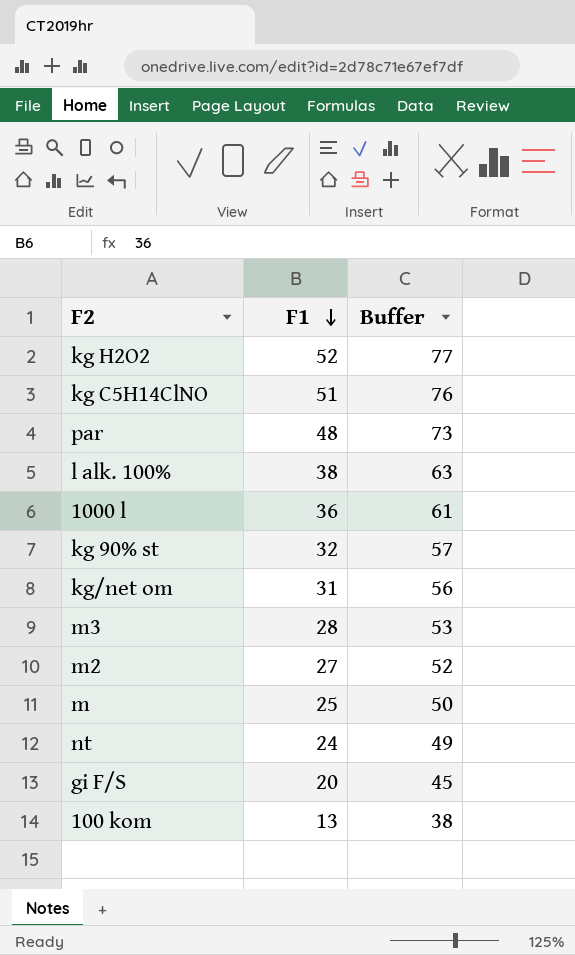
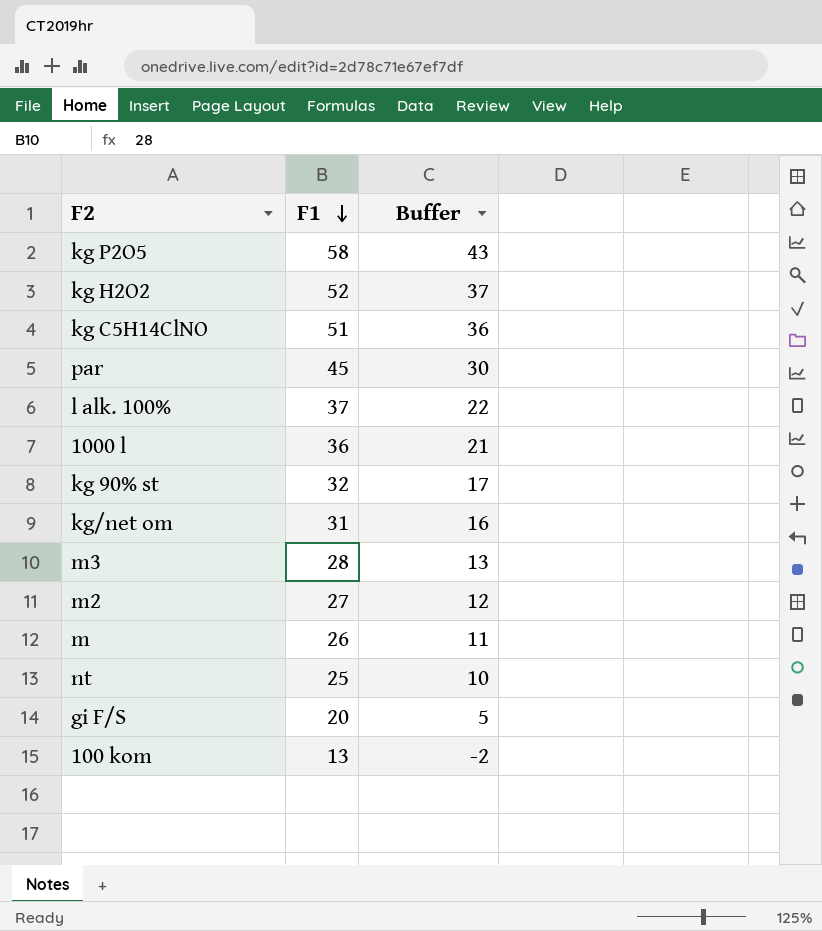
column Buffer | formula: [F1] + 25 -> [F1] - 15
row kg P2O5: none -> 58 | 43
par | F1: 48 -> 45
l alk. 100% | F1: 38 -> 37
m | F1: 25 -> 26
nt | F1: 24 -> 25

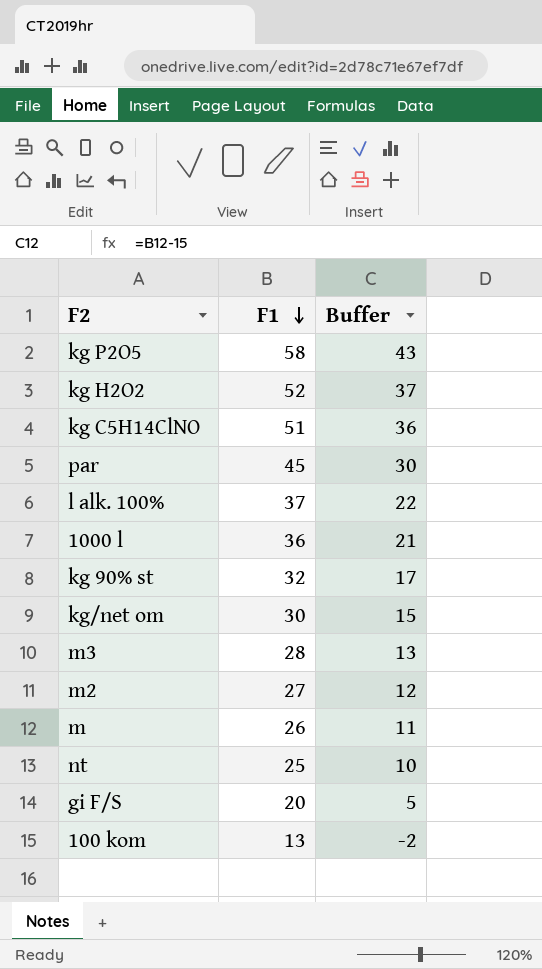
kg/net om | F1: 31 -> 30
kg/net om | Buffer: 16 -> 15

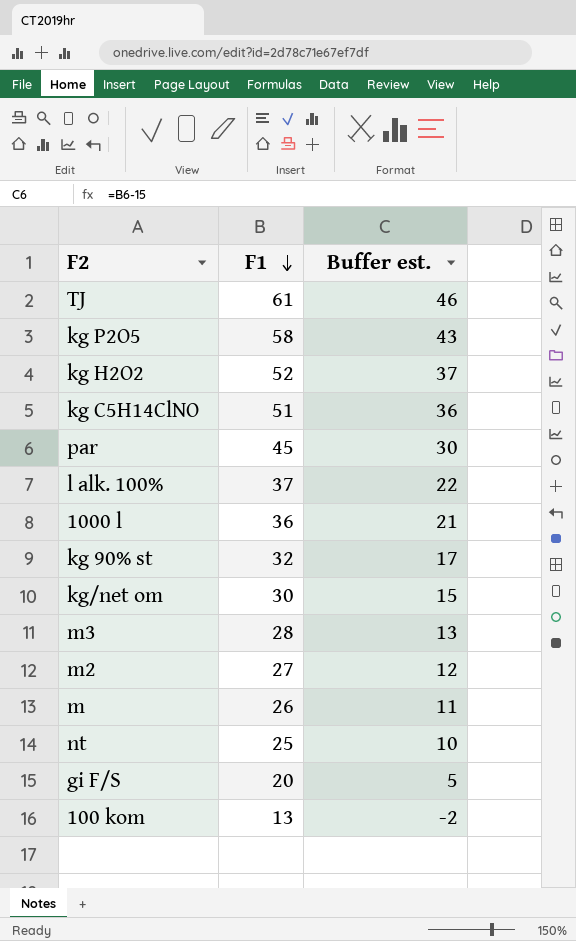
column name: Buffer -> Buffer est.
row TJ: none -> 61 | 46

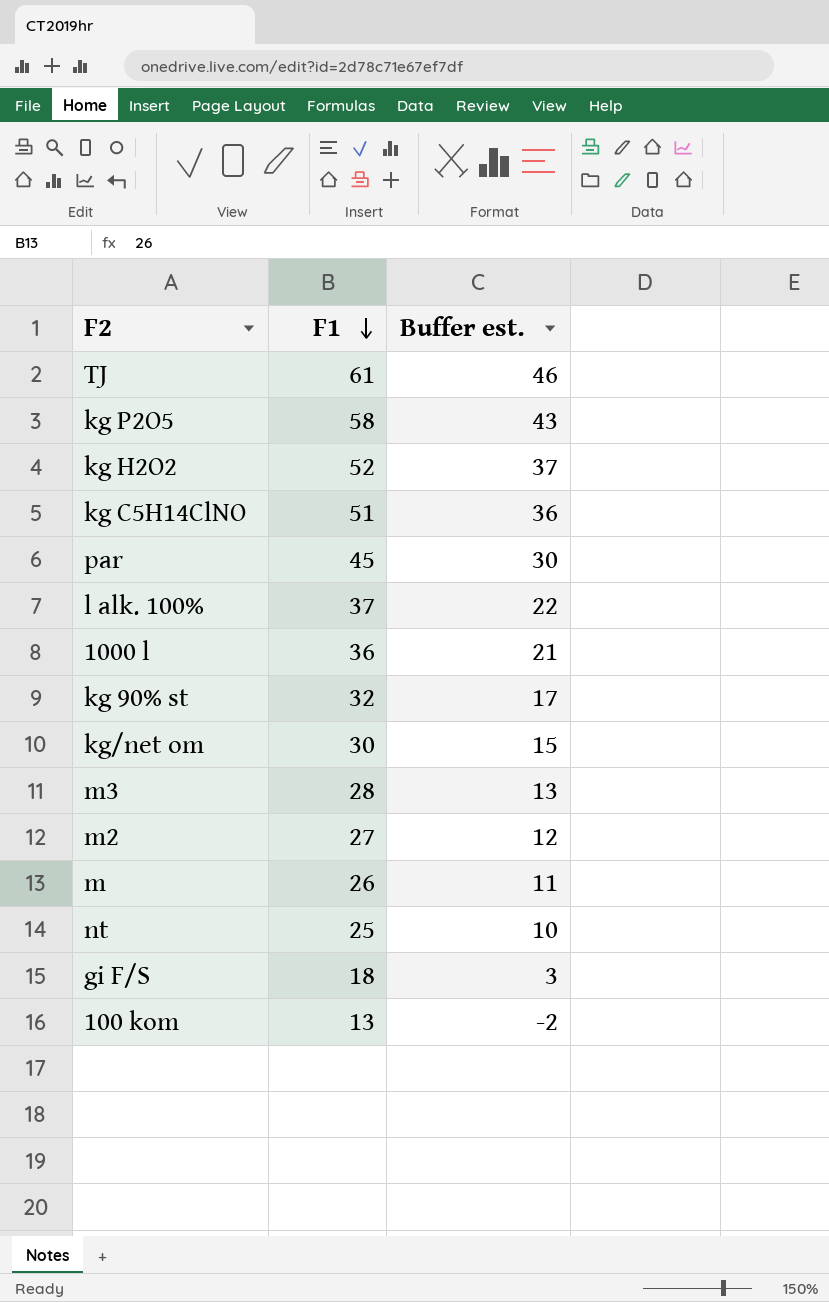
gi F/S | F1: 20 -> 18
gi F/S | Buffer est.: 5 -> 3

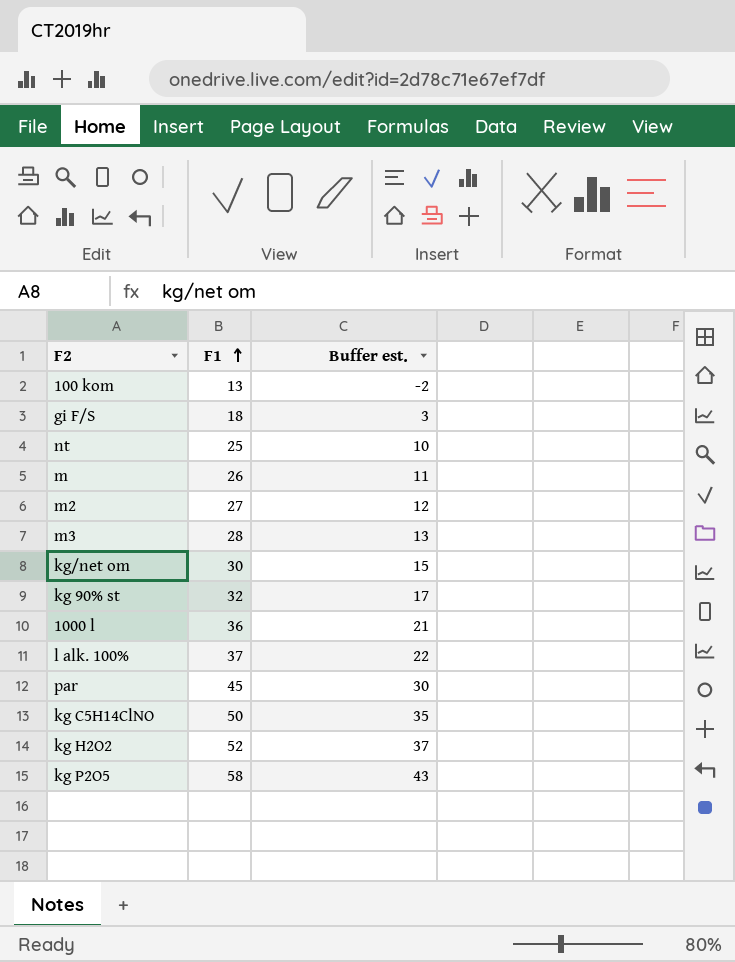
row order: F1 descending -> F1 ascending
row TJ: 61 | 46 -> none
kg C5H14ClNO | F1: 51 -> 50
kg C5H14ClNO | Buffer est.: 36 -> 35

